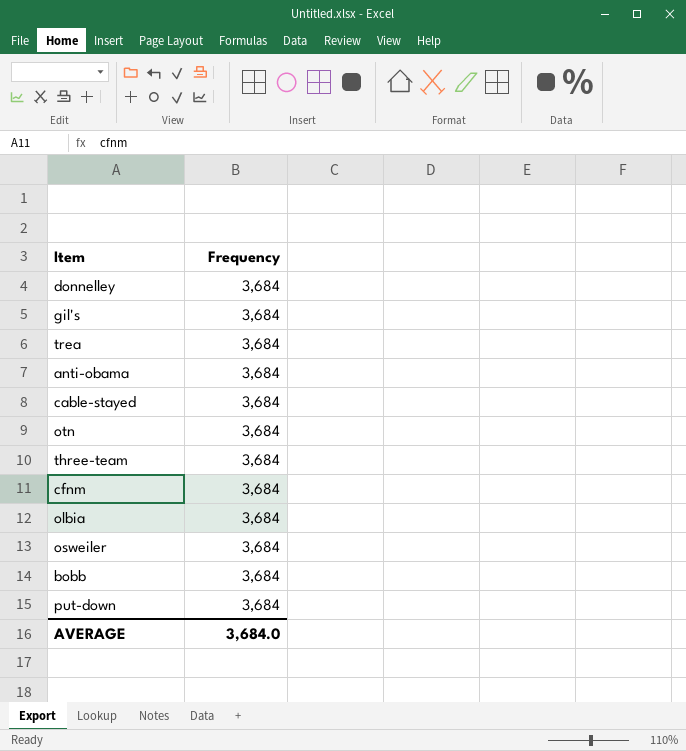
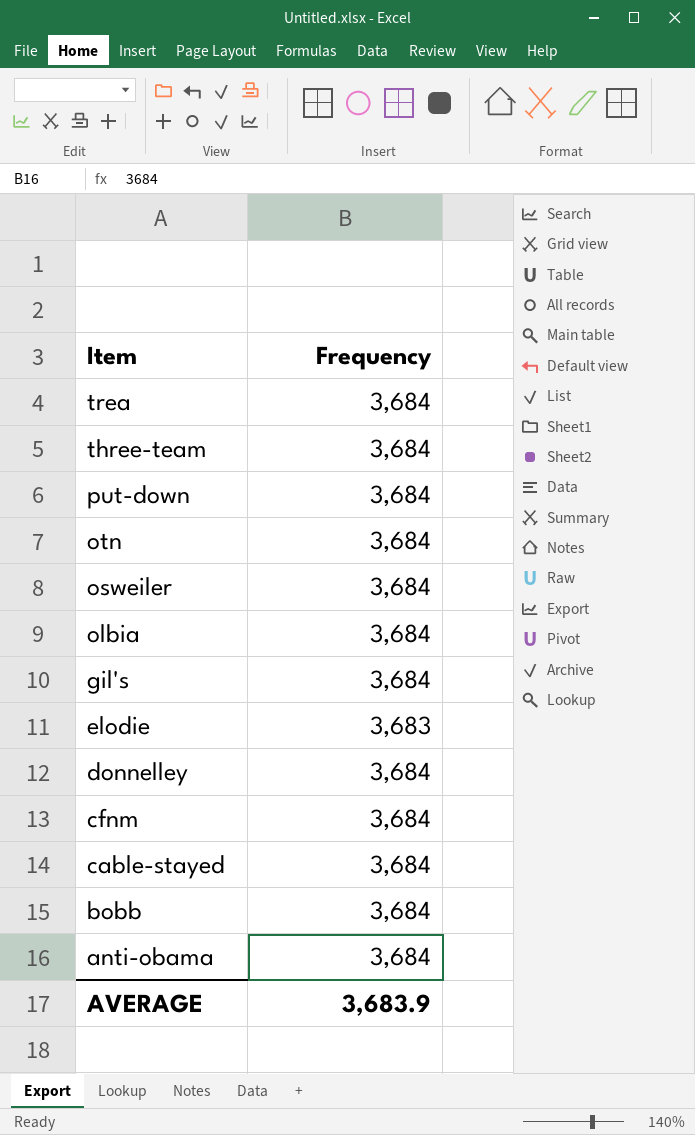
row order: none -> Item descending
row elodie: none -> 3,683
AVERAGE | Frequency: 3,684.0 -> 3,683.9

